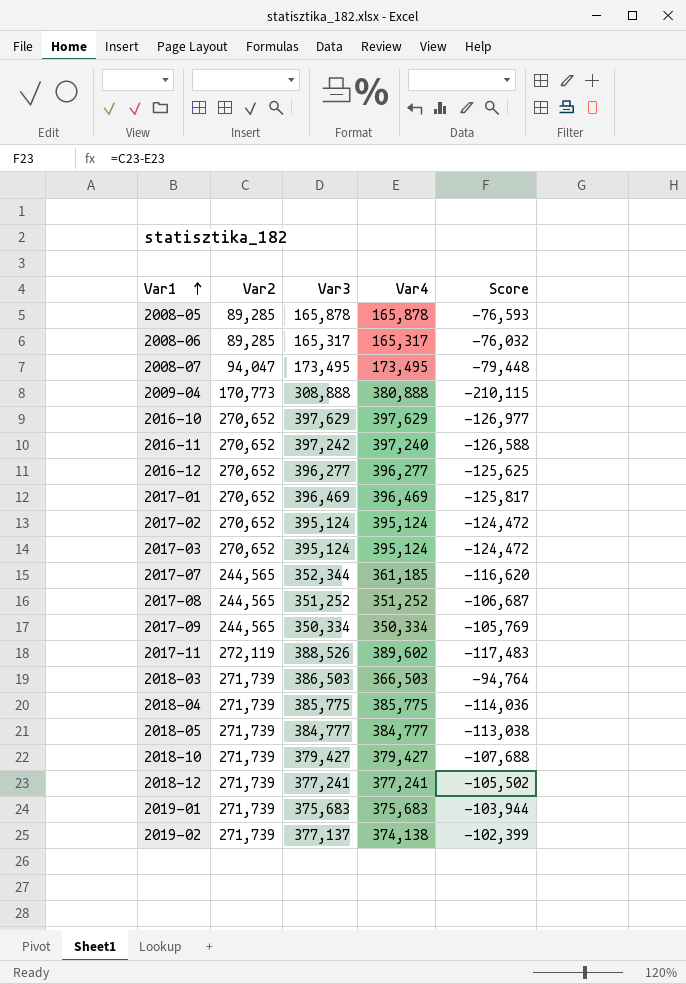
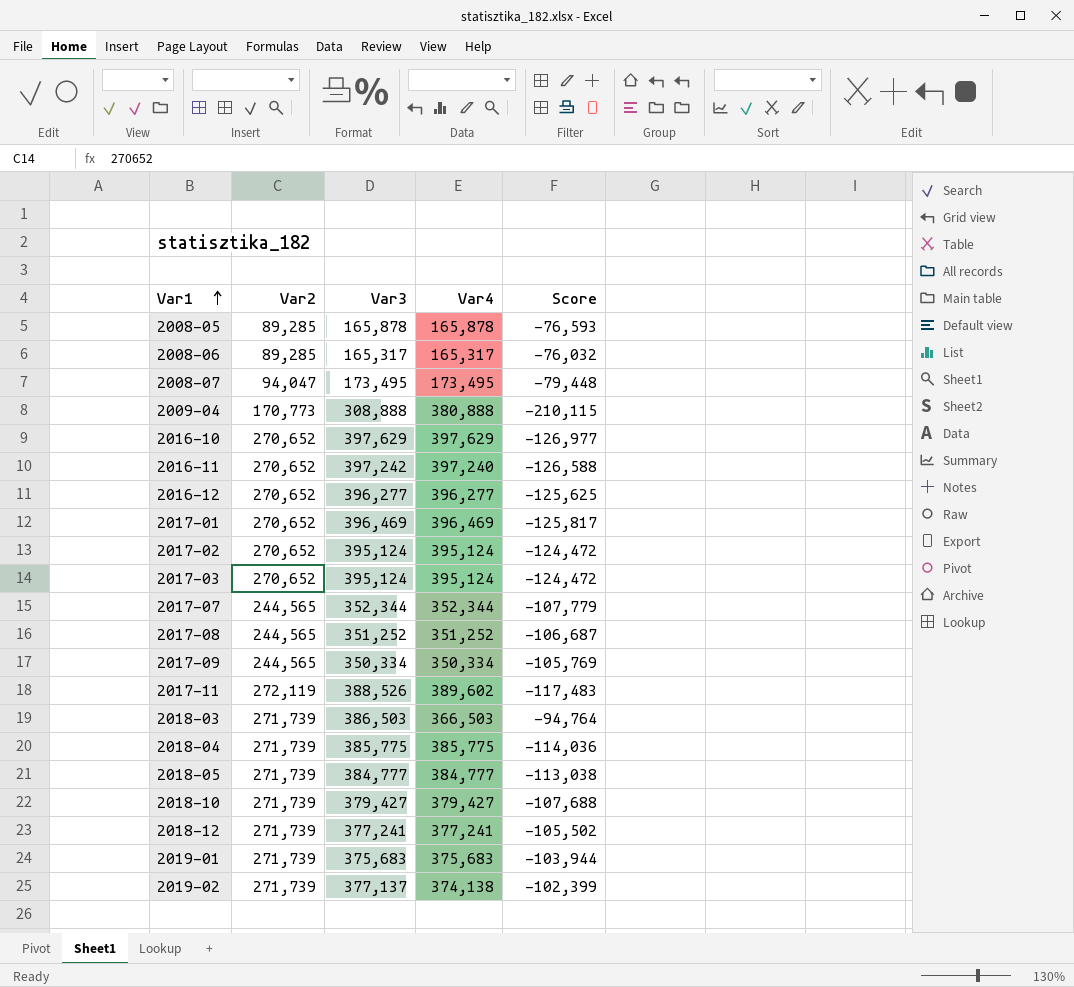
2017-07 | Var4: 361,185 -> 352,344
2017-07 | Score: -116,620 -> -107,779

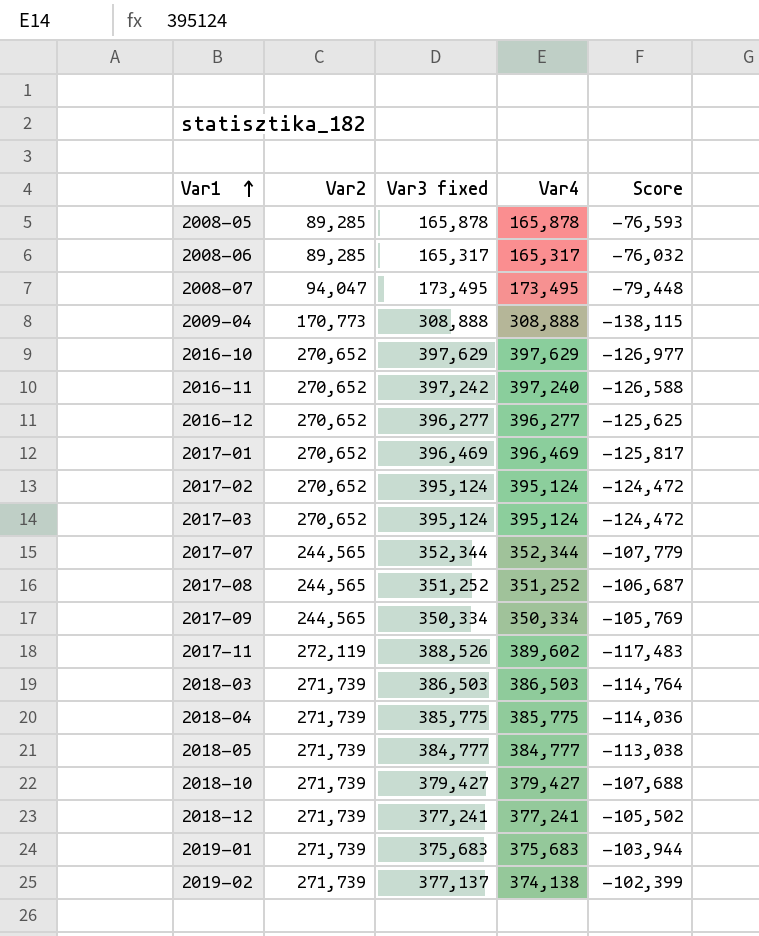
column name: Var3 -> Var3 fixed
2009-04 | Var4: 380,888 -> 308,888
2009-04 | Score: -210,115 -> -138,115
2018-03 | Var4: 366,503 -> 386,503
2018-03 | Score: -94,764 -> -114,764

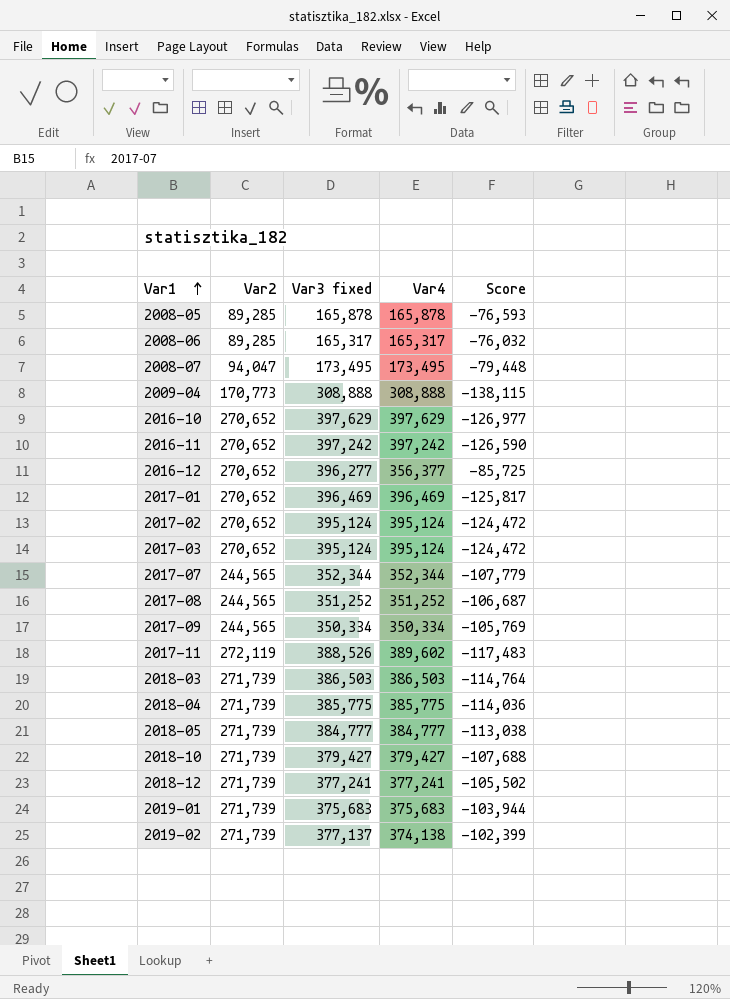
2016-11 | Var4: 397,240 -> 397,242
2016-11 | Score: -126,588 -> -126,590
2016-12 | Var4: 396,277 -> 356,377
2016-12 | Score: -125,625 -> -85,725

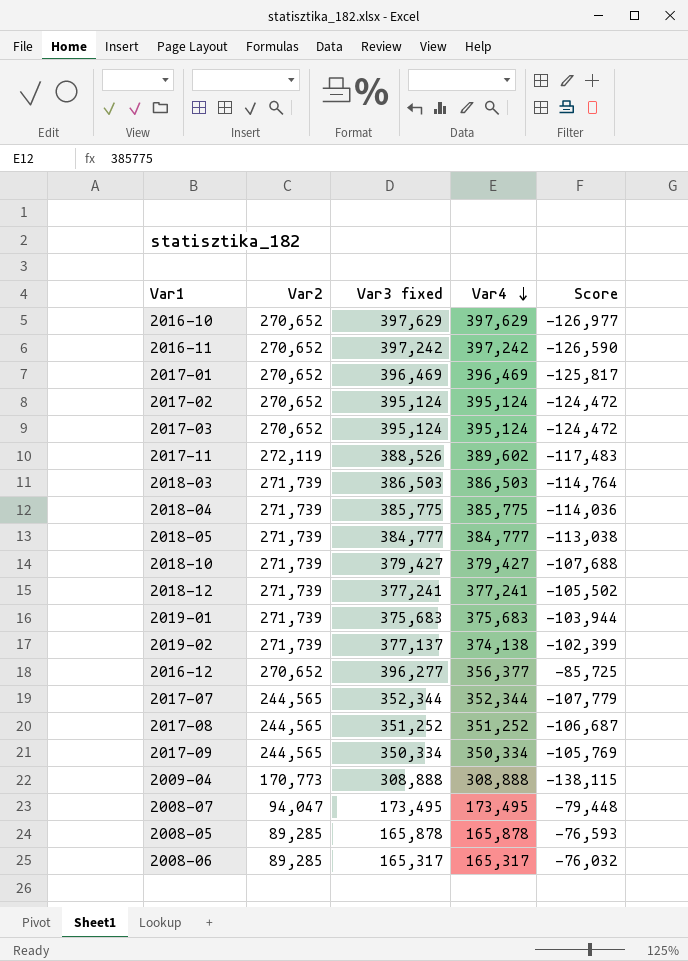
row order: Var1 ascending -> Var4 descending

